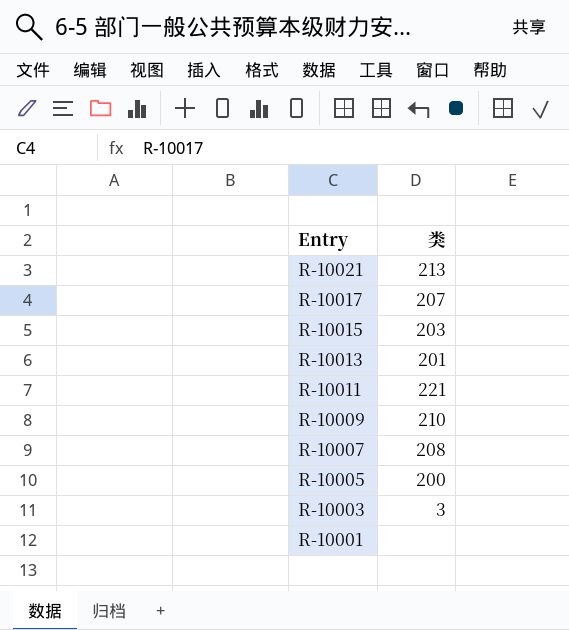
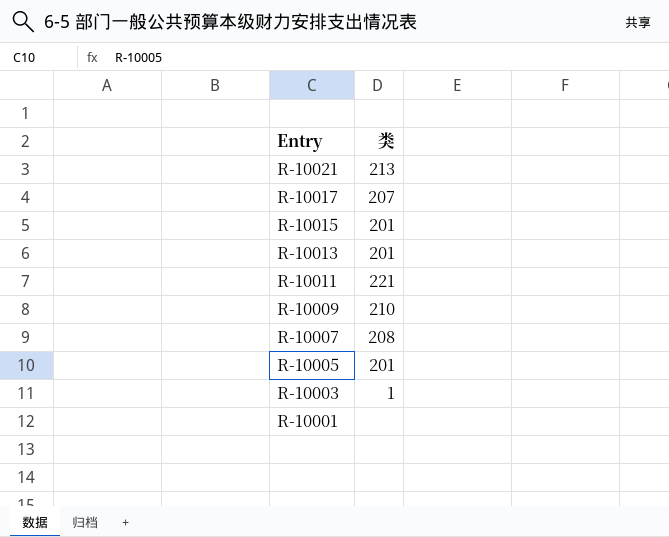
R-10015 | 类: 203 -> 201
R-10005 | 类: 200 -> 201
R-10003 | 类: 3 -> 1

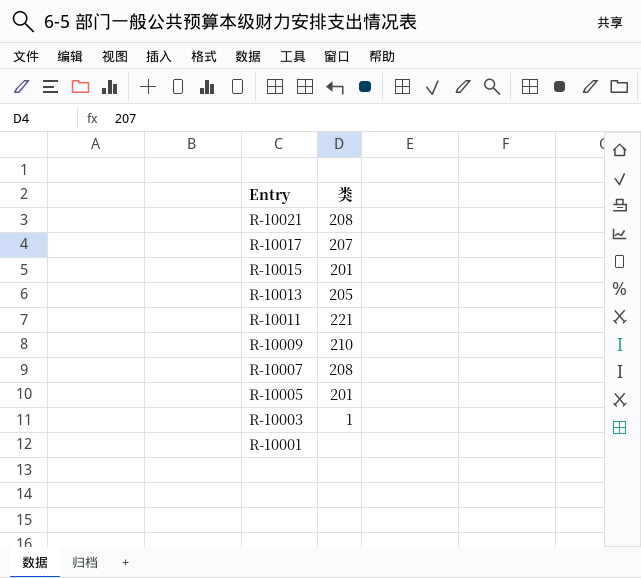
R-10021 | 类: 213 -> 208
R-10013 | 类: 201 -> 205

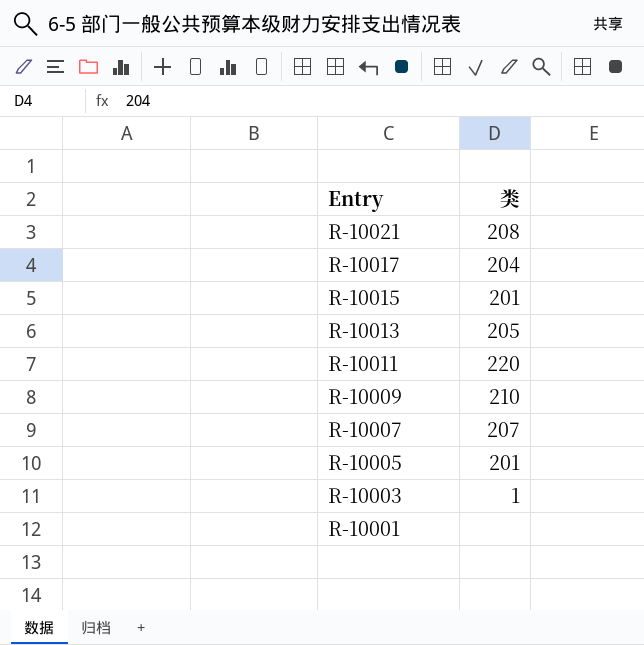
R-10017 | 类: 207 -> 204
R-10011 | 类: 221 -> 220
R-10007 | 类: 208 -> 207

